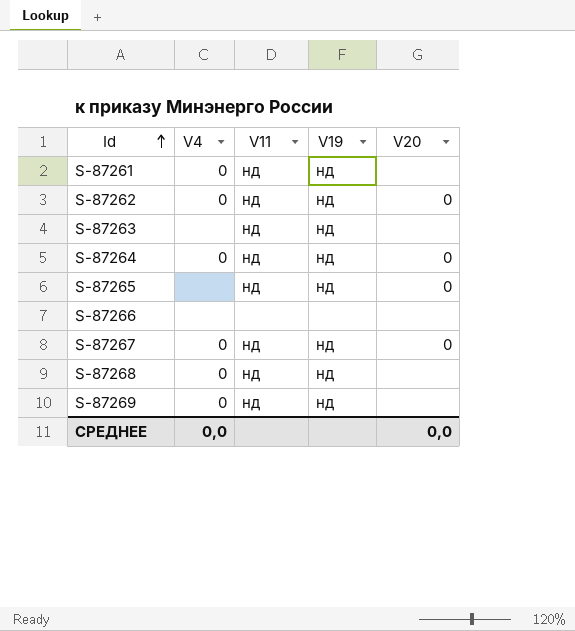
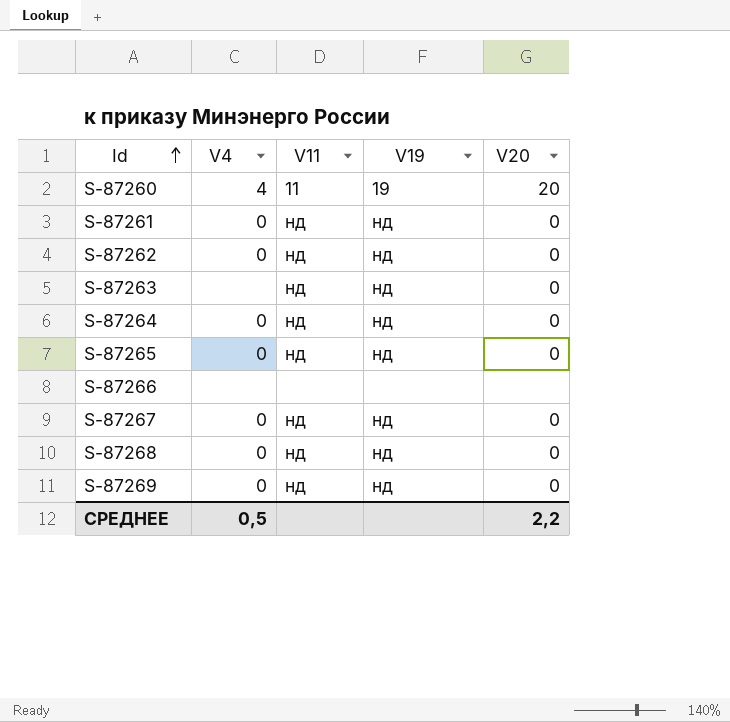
row S-87260: none -> 4 | 11 | 19 | 20
S-87261 | V20: none -> 0
S-87263 | V20: none -> 0
S-87265 | V4: none -> 0
S-87268 | V20: none -> 0
S-87269 | V20: none -> 0
СРЕДНЕЕ | V4: 0,0 -> 0,5
СРЕДНЕЕ | V20: 0,0 -> 2,2

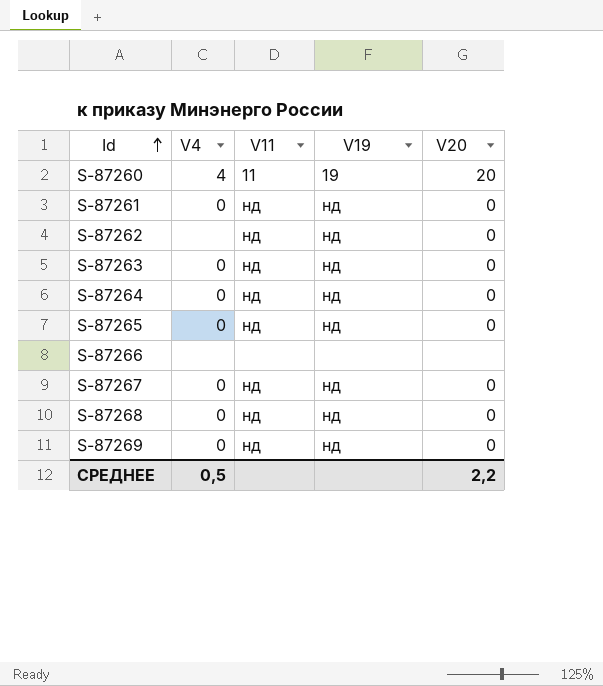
S-87262 | V4: 0 -> none
S-87263 | V4: none -> 0

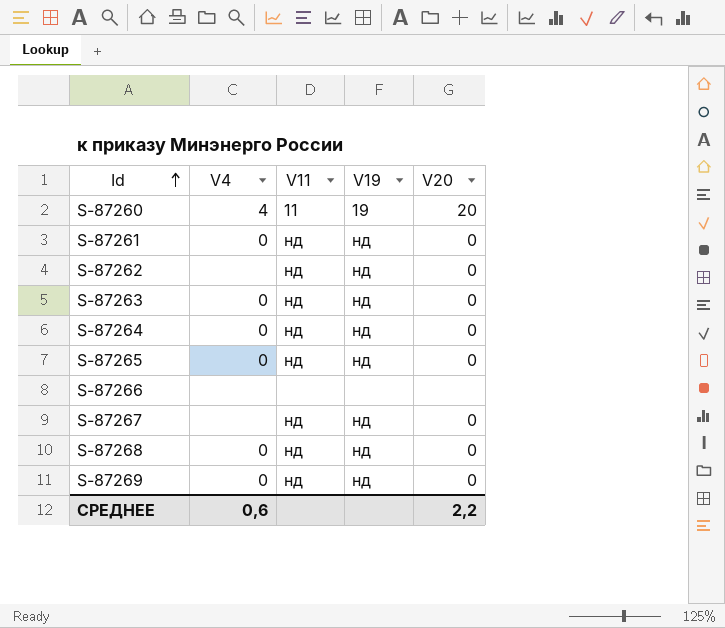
S-87267 | V4: 0 -> none
СРЕДНЕЕ | V4: 0,5 -> 0,6

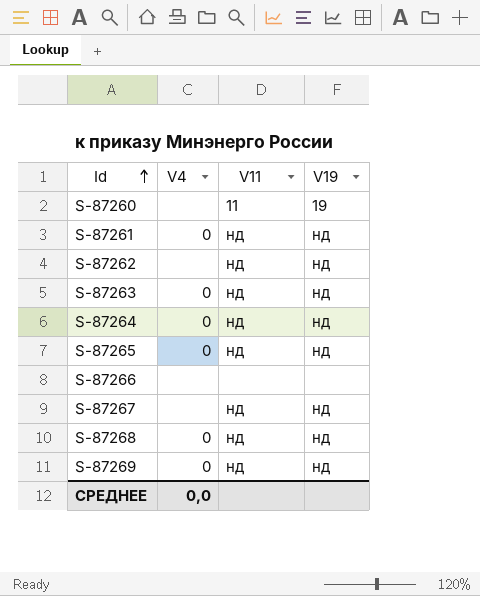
column V20 | position: 5 -> none
S-87260 | V4: 4 -> none
СРЕДНЕЕ | V4: 0,6 -> 0,0

